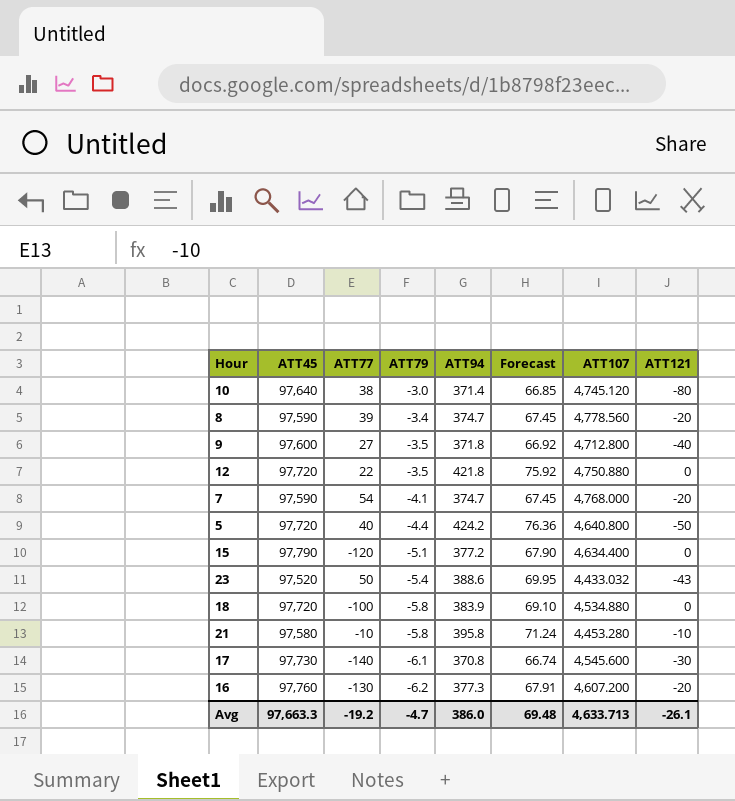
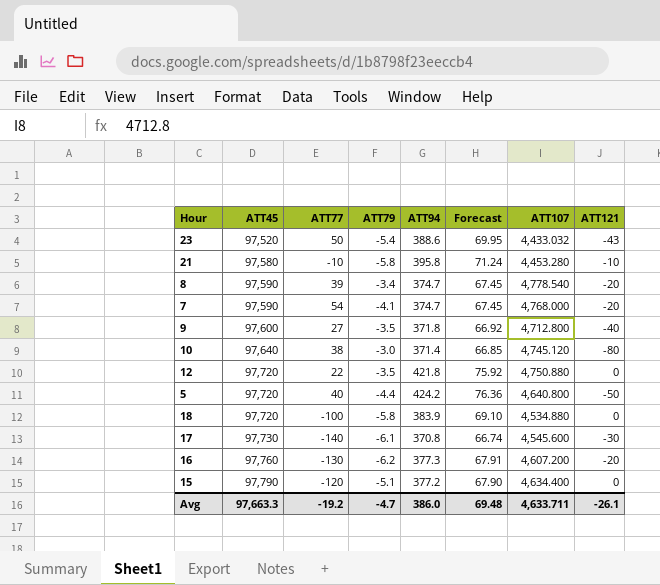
row order: ATT79 descending -> ATT45 ascending
8 | ATT107: 4,778.560 -> 4,778.540
Avg | ATT107: 4,633.713 -> 4,633.711

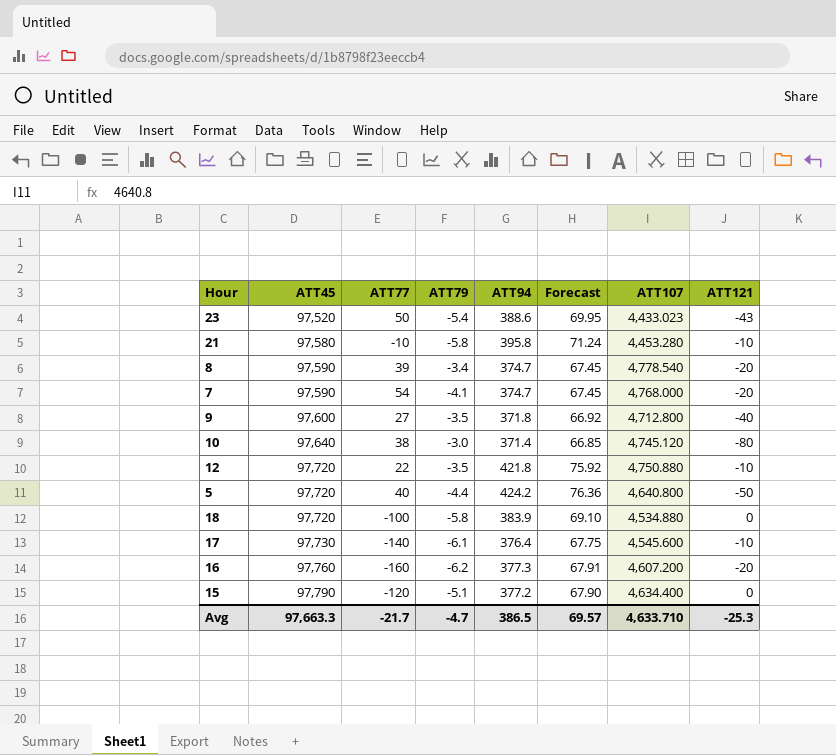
23 | ATT107: 4,433.032 -> 4,433.023
12 | ATT121: 0 -> -10
17 | ATT94: 370.8 -> 376.4
17 | Forecast: 66.74 -> 67.75
17 | ATT121: -30 -> -10
16 | ATT77: -130 -> -160
Avg | ATT77: -19.2 -> -21.7
Avg | ATT94: 386.0 -> 386.5
Avg | Forecast: 69.48 -> 69.57
Avg | ATT107: 4,633.711 -> 4,633.710
Avg | ATT121: -26.1 -> -25.3

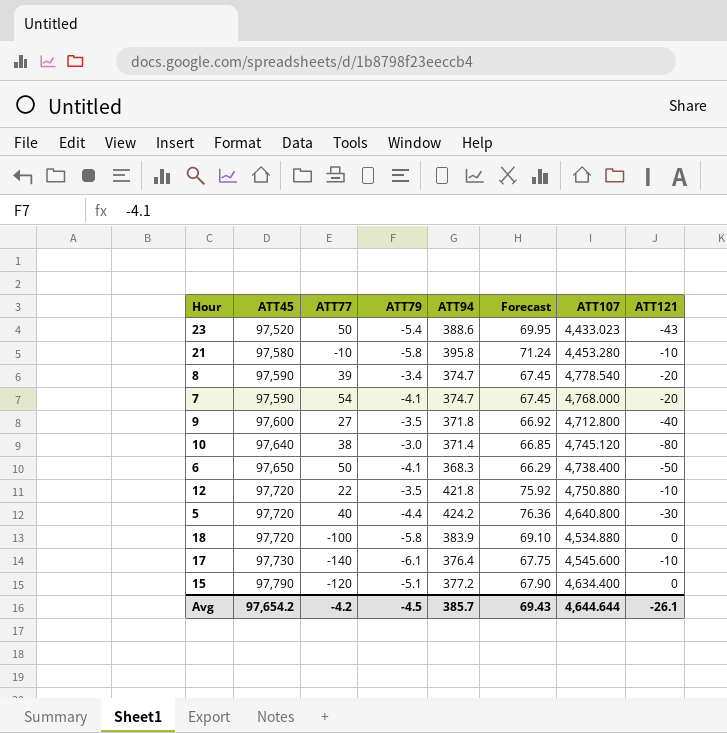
row 16: 97,760 | -160 | -6.2 | 377.3 | 67.91 | 4,607.200 | -20 -> none
row 6: none -> 97,650 | 50 | -4.1 | 368.3 | 66.29 | 4,738.400 | -50
5 | ATT121: -50 -> -30
Avg | ATT45: 97,663.3 -> 97,654.2
Avg | ATT77: -21.7 -> -4.2
Avg | ATT79: -4.7 -> -4.5
Avg | ATT94: 386.5 -> 385.7
Avg | Forecast: 69.57 -> 69.43
Avg | ATT107: 4,633.710 -> 4,644.644
Avg | ATT121: -25.3 -> -26.1

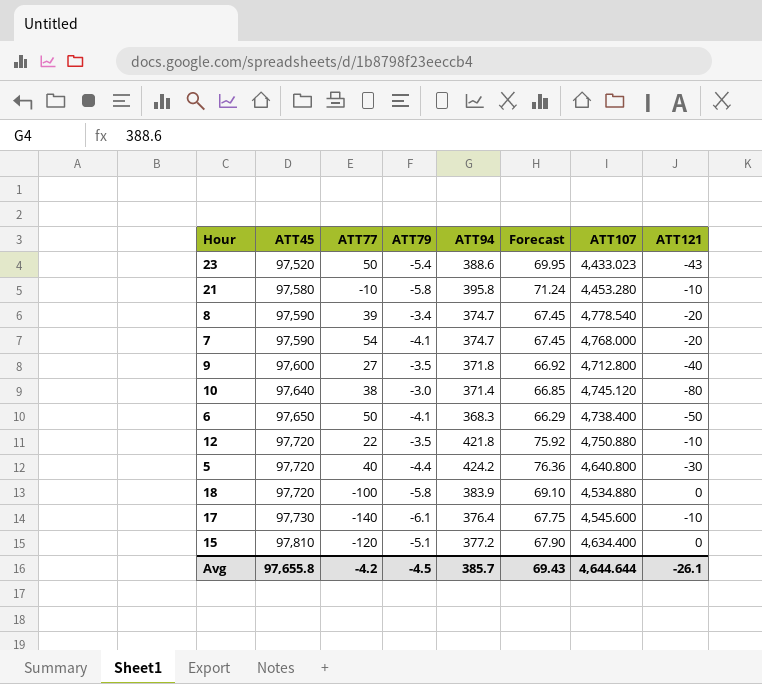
15 | ATT45: 97,790 -> 97,810
Avg | ATT45: 97,654.2 -> 97,655.8

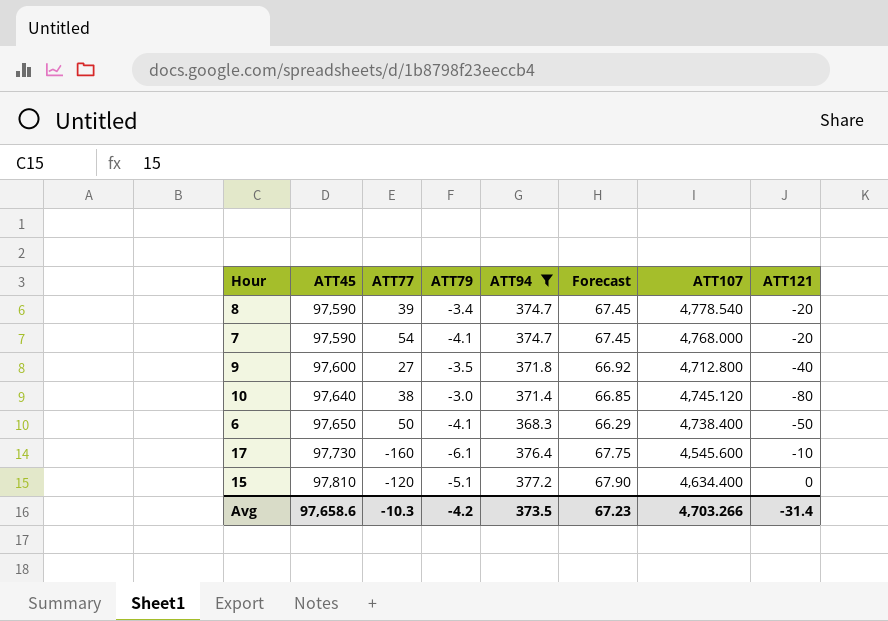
filter: none -> ATT94 <= 377.2
17 | ATT77: -140 -> -160
Avg | ATT45: 97,655.8 -> 97,658.6
Avg | ATT77: -4.2 -> -10.3
Avg | ATT79: -4.5 -> -4.2
Avg | ATT94: 385.7 -> 373.5
Avg | Forecast: 69.43 -> 67.23
Avg | ATT107: 4,644.644 -> 4,703.266
Avg | ATT121: -26.1 -> -31.4

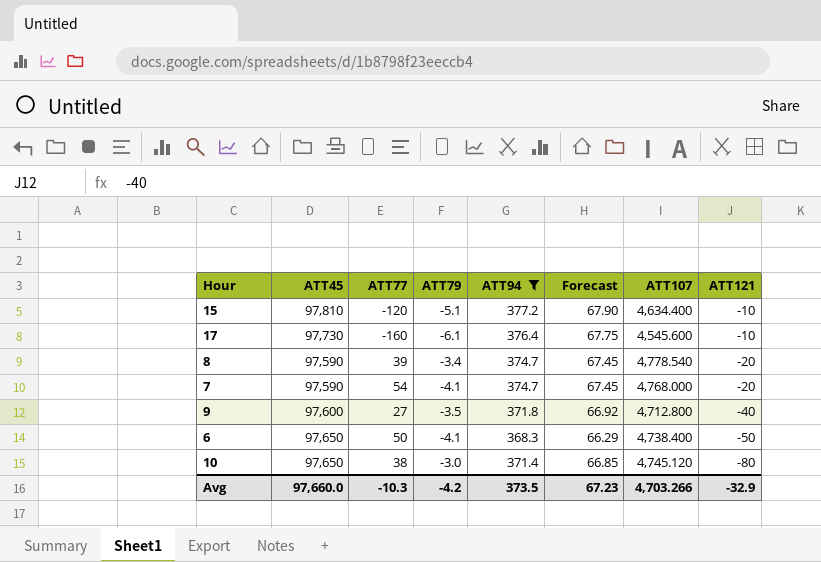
row order: ATT45 ascending -> ATT121 descending
15 | ATT121: 0 -> -10
10 | ATT45: 97,640 -> 97,650
Avg | ATT45: 97,658.6 -> 97,660.0
Avg | ATT121: -31.4 -> -32.9

